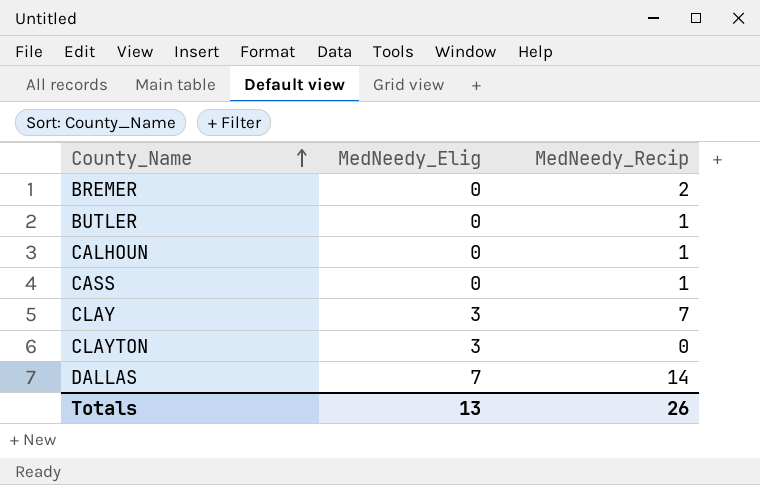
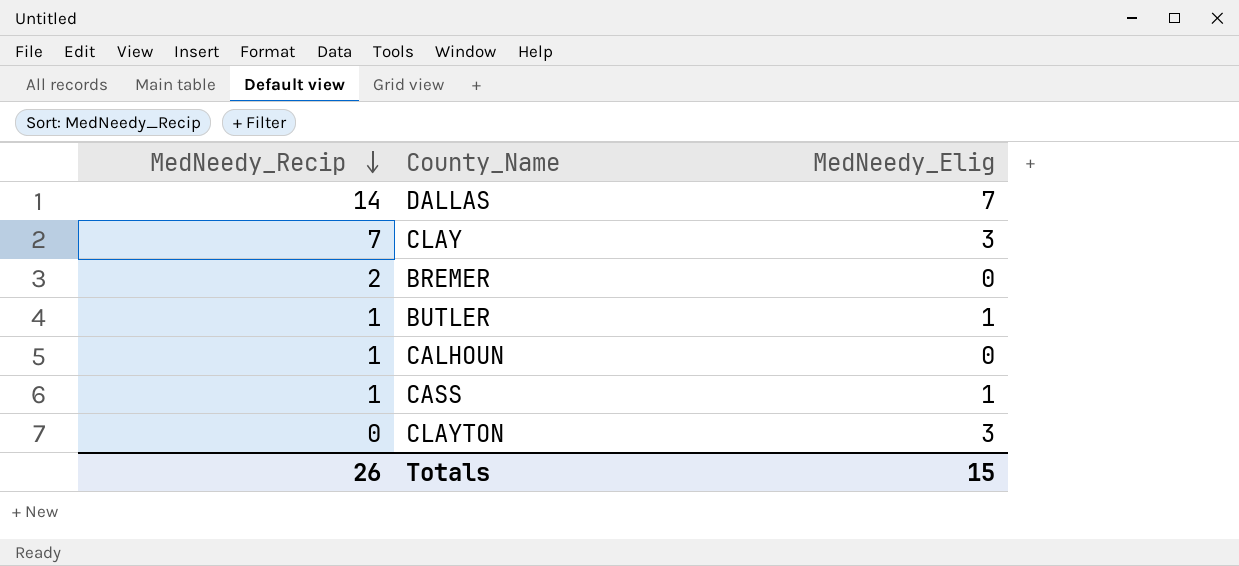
row order: County_Name ascending -> MedNeedy_Recip descending
column MedNeedy_Recip | position: 3 -> 1
BUTLER | MedNeedy_Elig: 0 -> 1
CASS | MedNeedy_Elig: 0 -> 1
Totals | MedNeedy_Elig: 13 -> 15

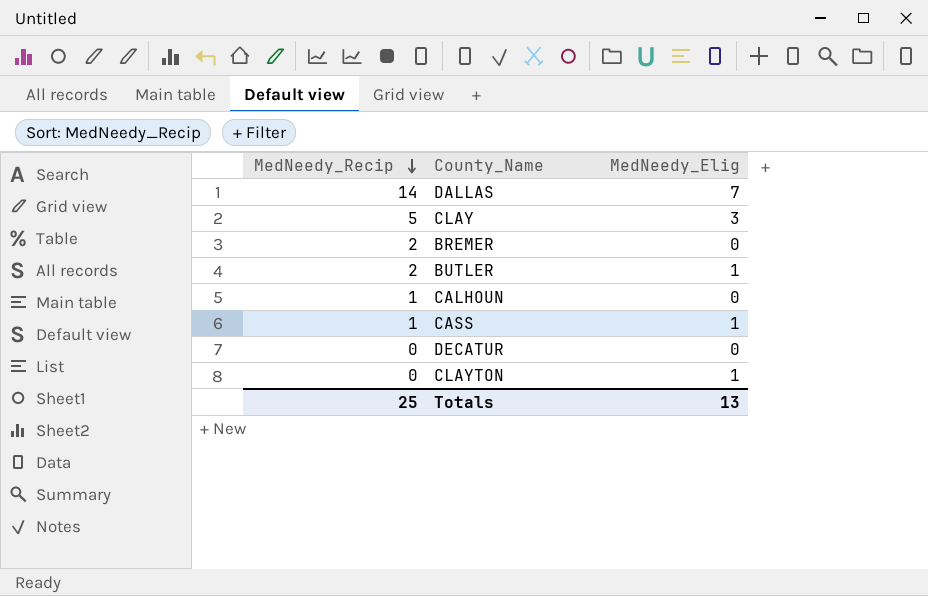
CLAY | MedNeedy_Recip: 7 -> 5
BUTLER | MedNeedy_Recip: 1 -> 2
row DECATUR: none -> 0 | 0
CLAYTON | MedNeedy_Elig: 3 -> 1
Totals | MedNeedy_Recip: 26 -> 25
Totals | MedNeedy_Elig: 15 -> 13

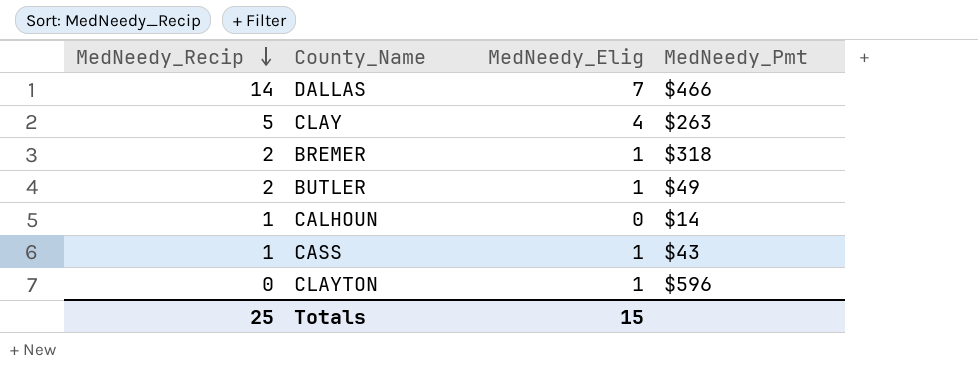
column MedNeedy_Pmt | position: none -> 4
row DECATUR: 0 | 0 -> none
CLAY | MedNeedy_Elig: 3 -> 4
BREMER | MedNeedy_Elig: 0 -> 1
Totals | MedNeedy_Elig: 13 -> 15

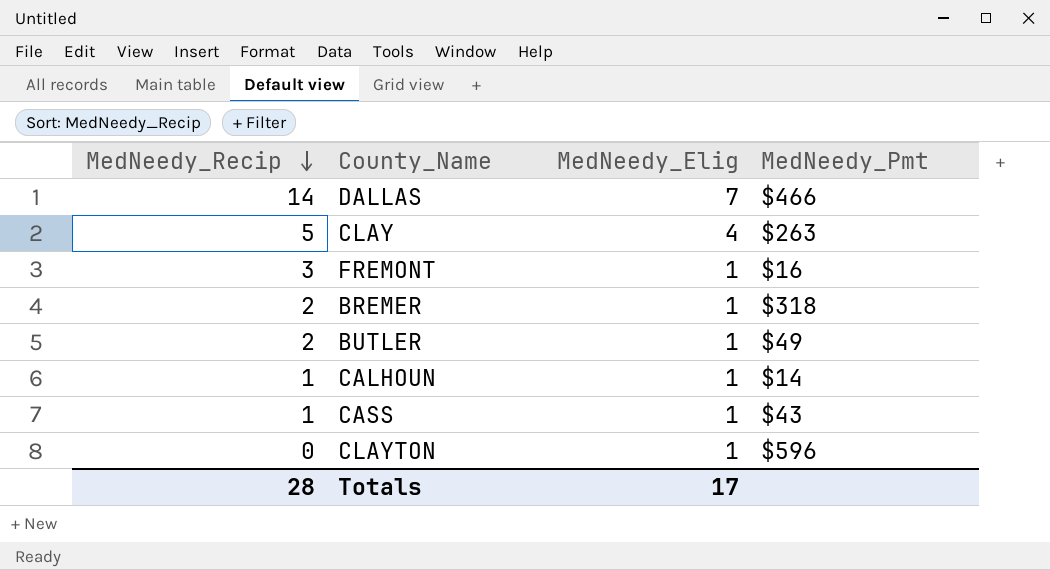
row FREMONT: none -> 3 | 1 | $16
CALHOUN | MedNeedy_Elig: 0 -> 1
Totals | MedNeedy_Recip: 25 -> 28
Totals | MedNeedy_Elig: 15 -> 17

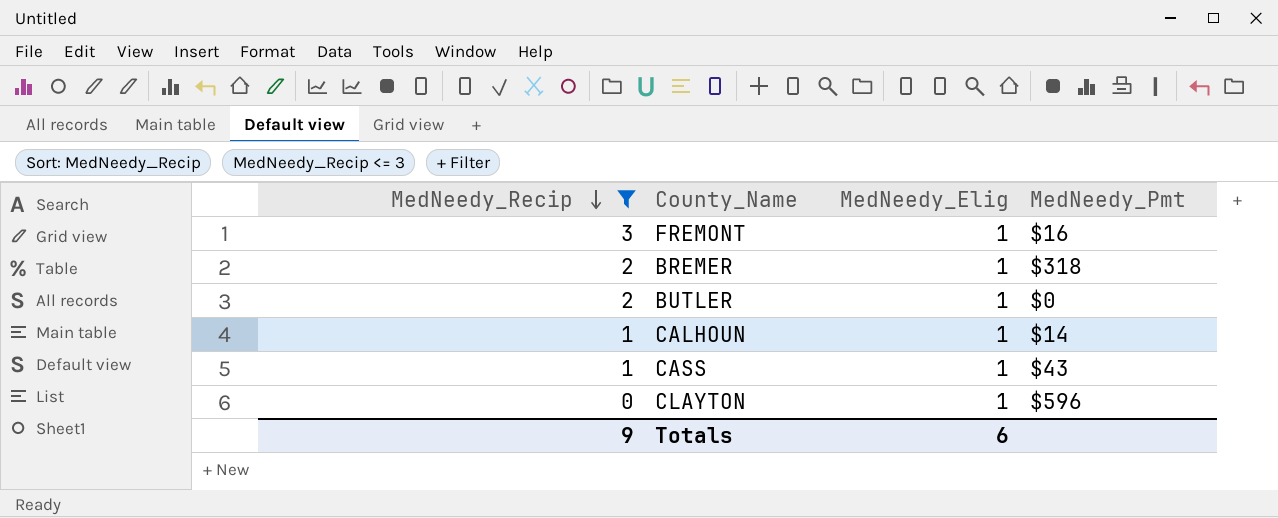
filter: none -> MedNeedy_Recip <= 3
BUTLER | MedNeedy_Pmt: $49 -> $0
Totals | MedNeedy_Recip: 28 -> 9
Totals | MedNeedy_Elig: 17 -> 6

